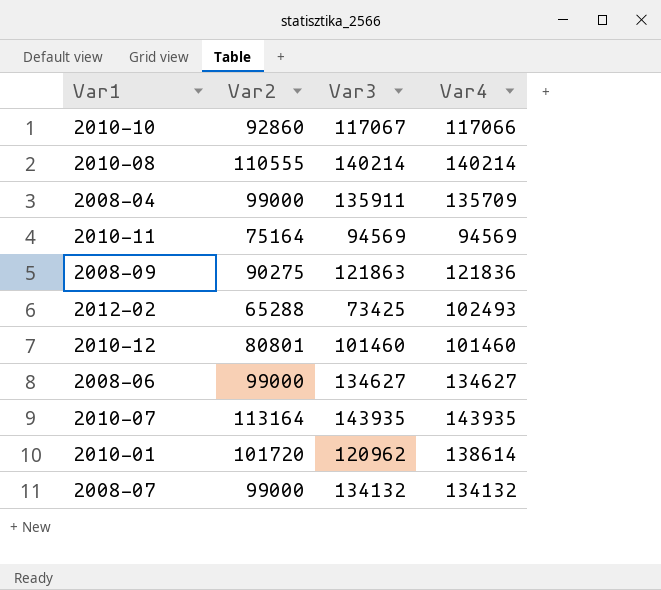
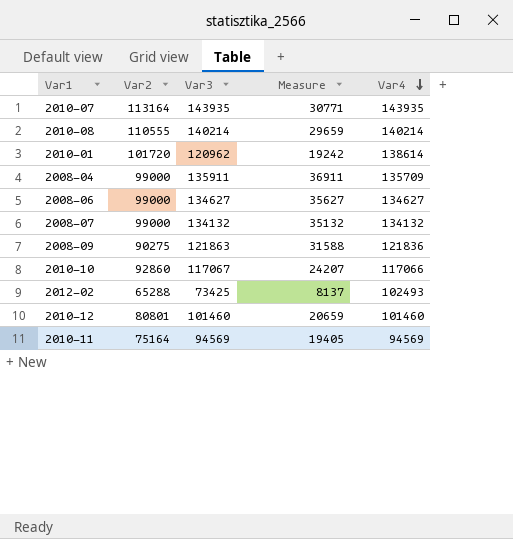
row order: none -> Var4 descending
column Measure | formula: none -> [Var3] - [Var2]

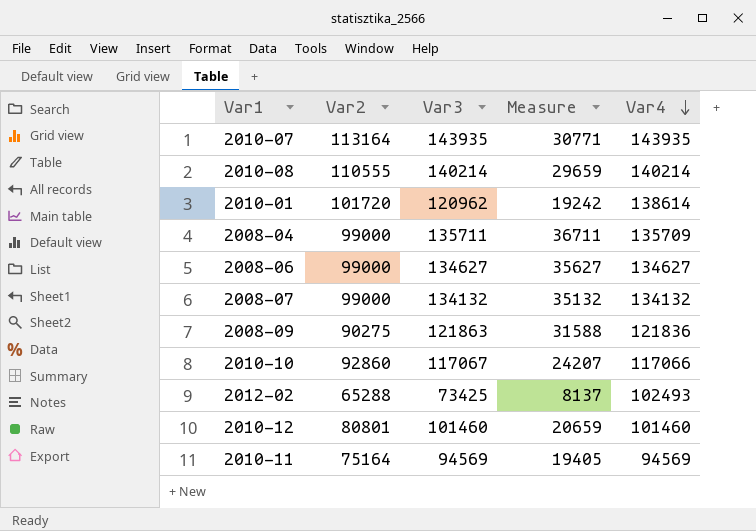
2008-04 | Var3: 135911 -> 135711
2008-04 | Measure: 36911 -> 36711

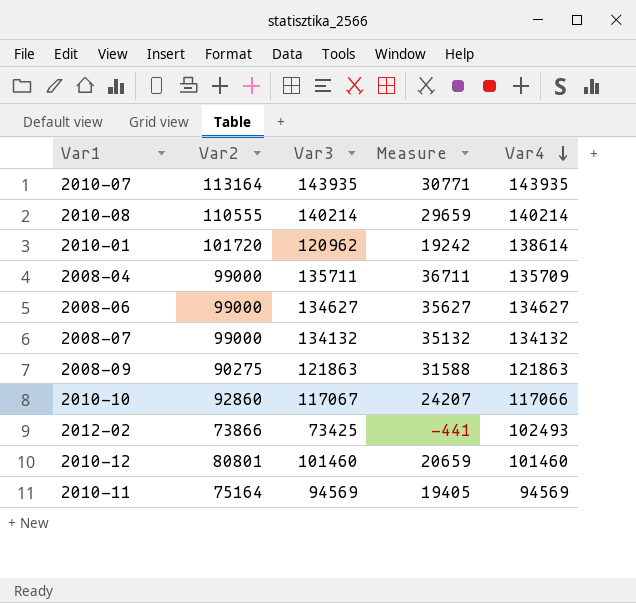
2008-09 | Var4: 121836 -> 121863
2012-02 | Var2: 65288 -> 73866
2012-02 | Measure: 8137 -> -441

